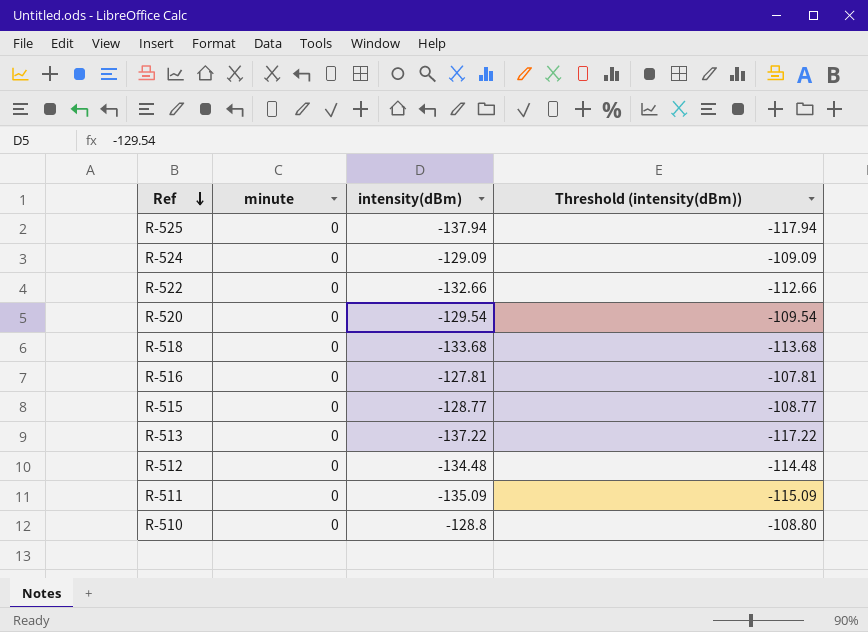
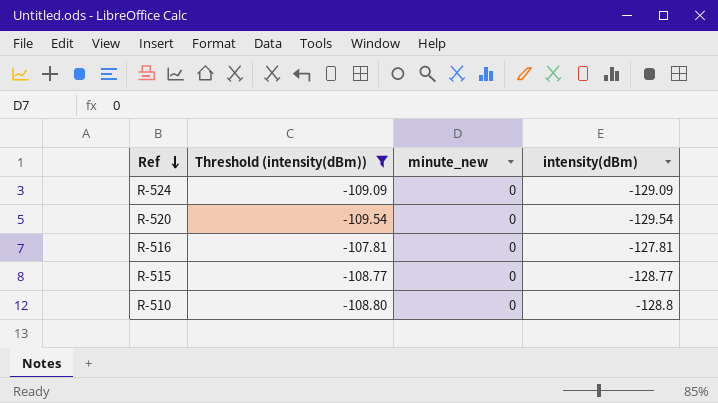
filter: none -> Threshold (intensity(dBm)) >= -109.54
column Threshold (intensity(dBm)) | position: 4 -> 2
column name: minute -> minute_new

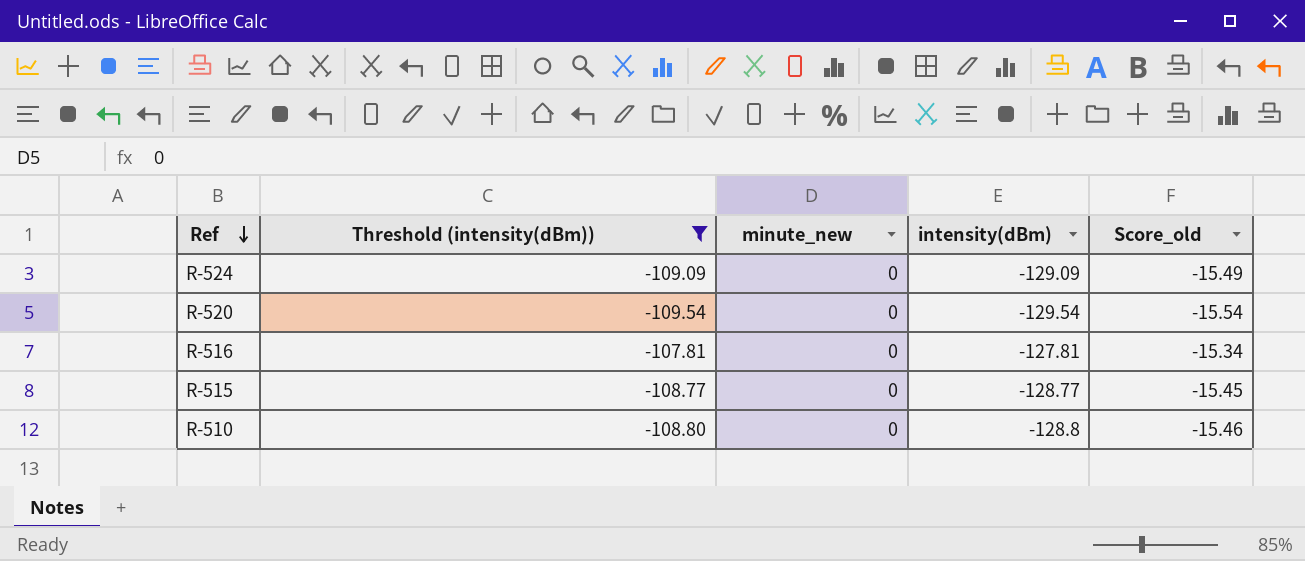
column Score_old | formula: none -> [intensity(dBm)] * 0.12

